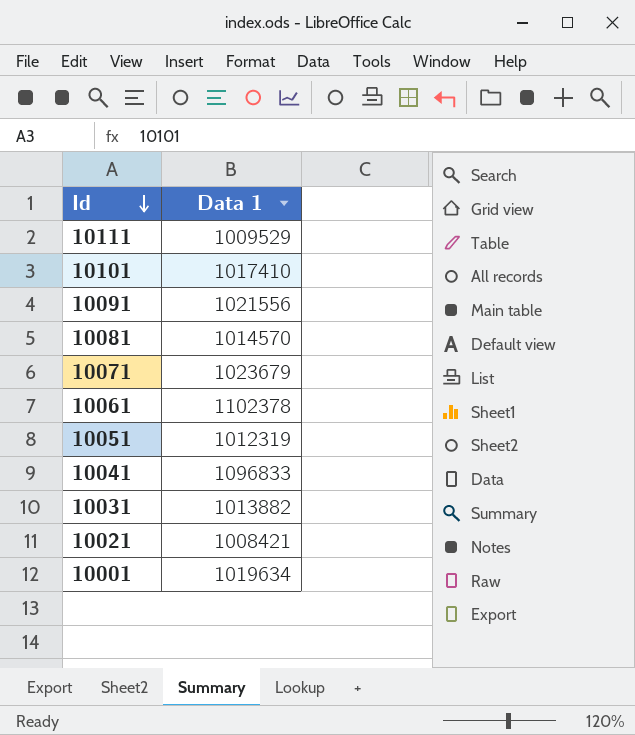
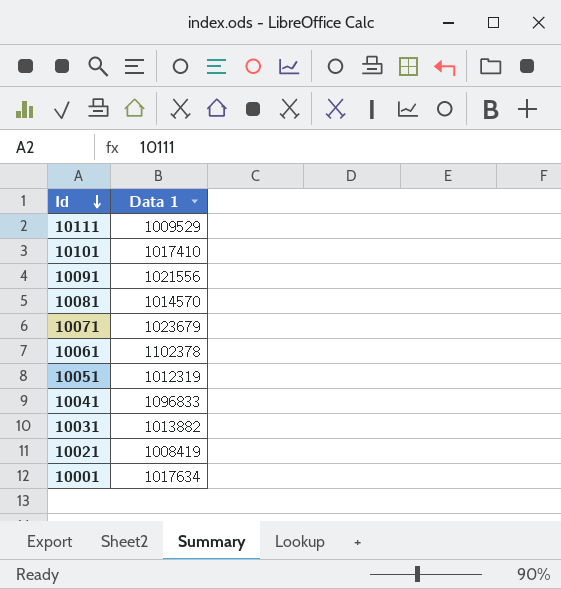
10021 | Data 1: 1008421 -> 1008419
10001 | Data 1: 1019634 -> 1017634

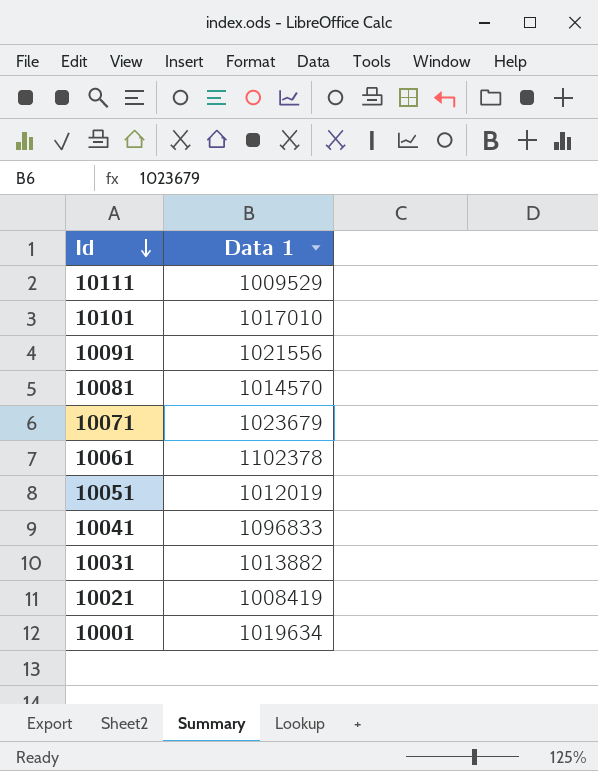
10101 | Data 1: 1017410 -> 1017010
10051 | Data 1: 1012319 -> 1012019
10001 | Data 1: 1017634 -> 1019634

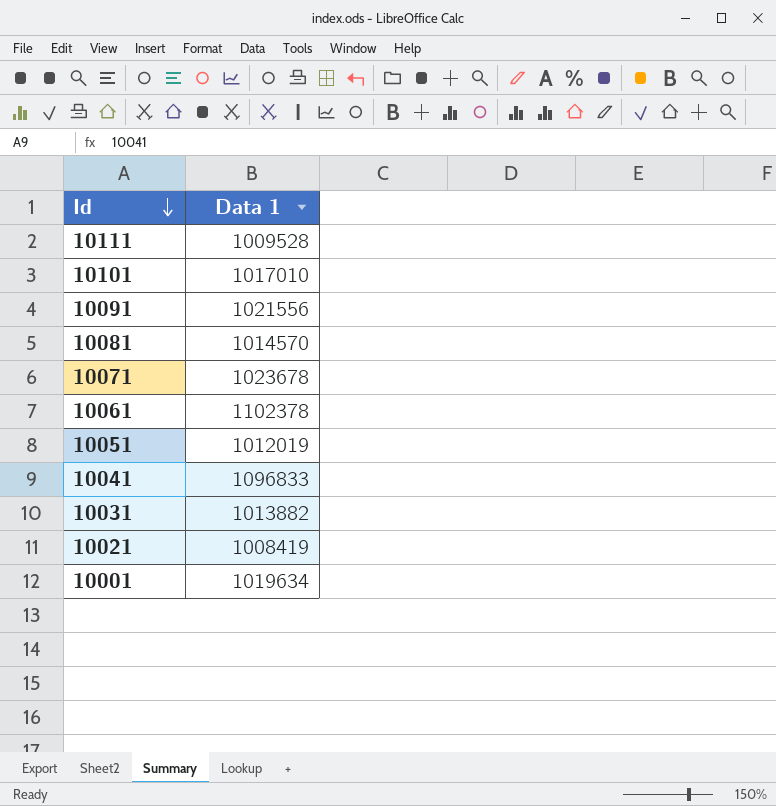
10111 | Data 1: 1009529 -> 1009528
10071 | Data 1: 1023679 -> 1023678

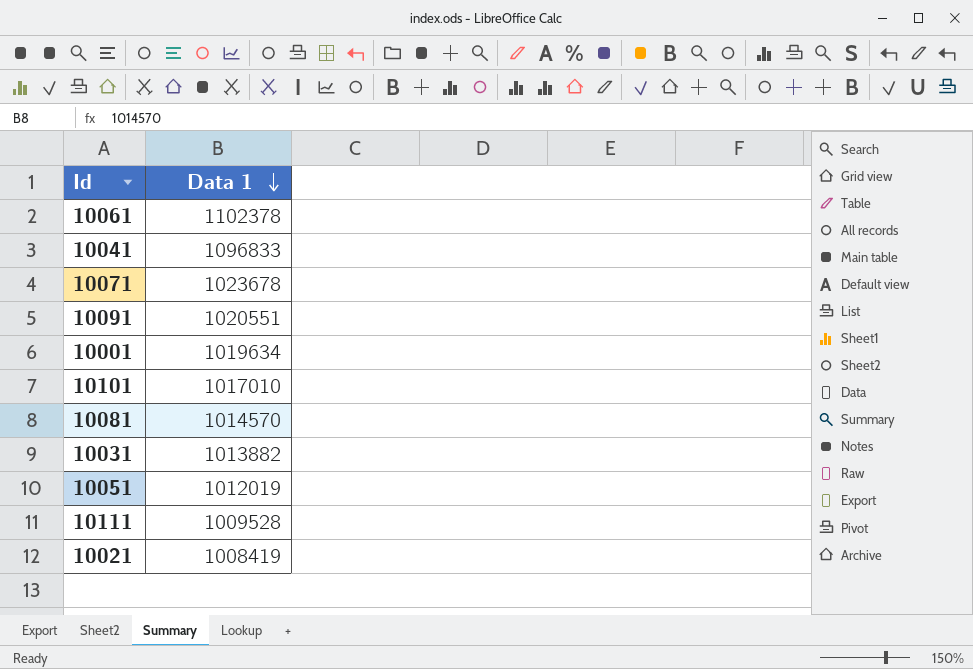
row order: Id descending -> Data 1 descending
10091 | Data 1: 1021556 -> 1020551

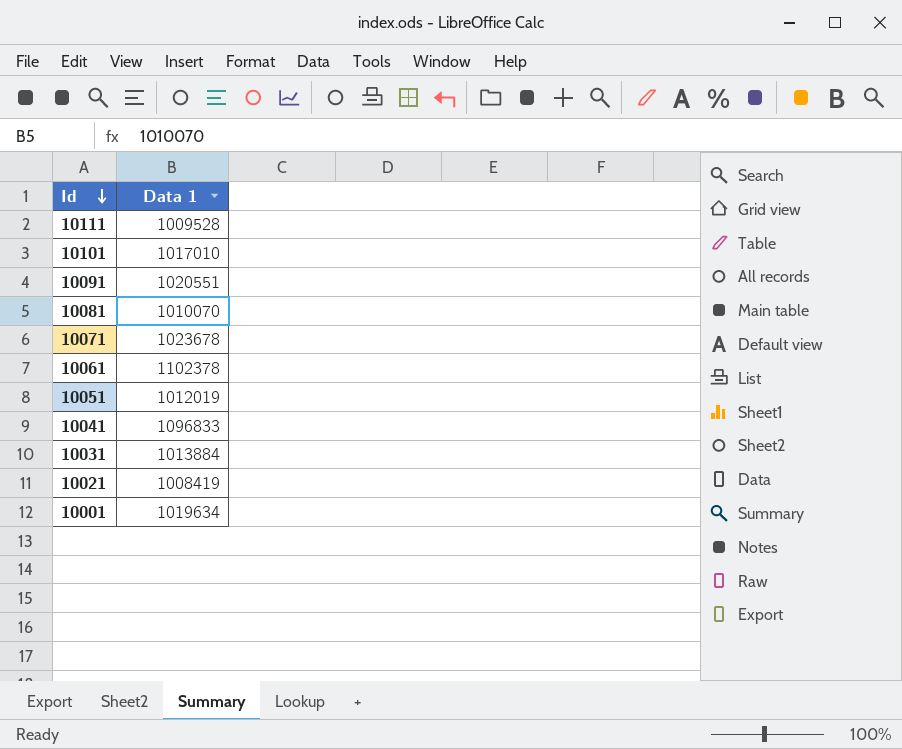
row order: Data 1 descending -> Id descending
10081 | Data 1: 1014570 -> 1010070
10031 | Data 1: 1013882 -> 1013884

